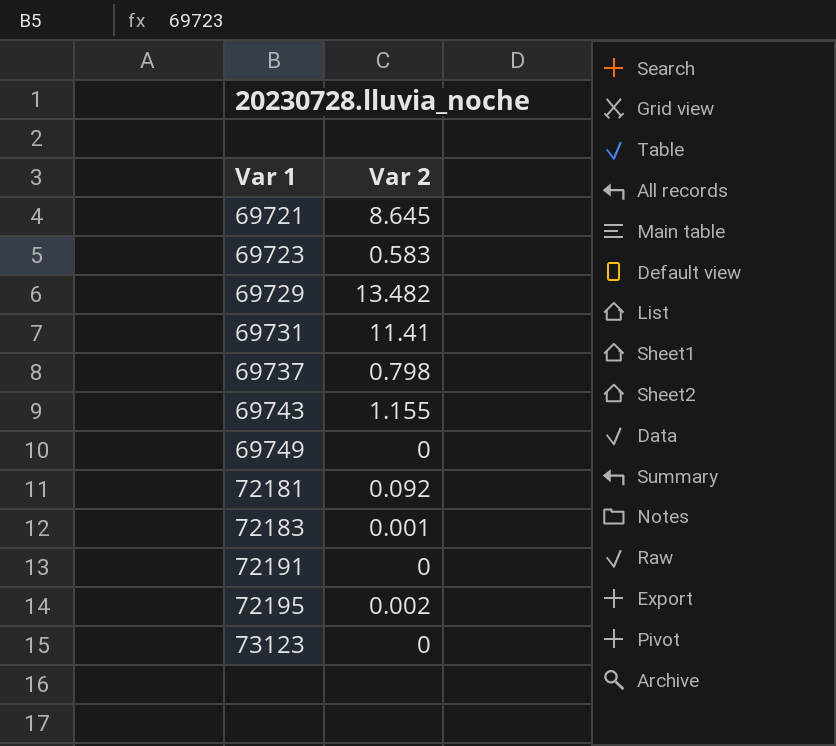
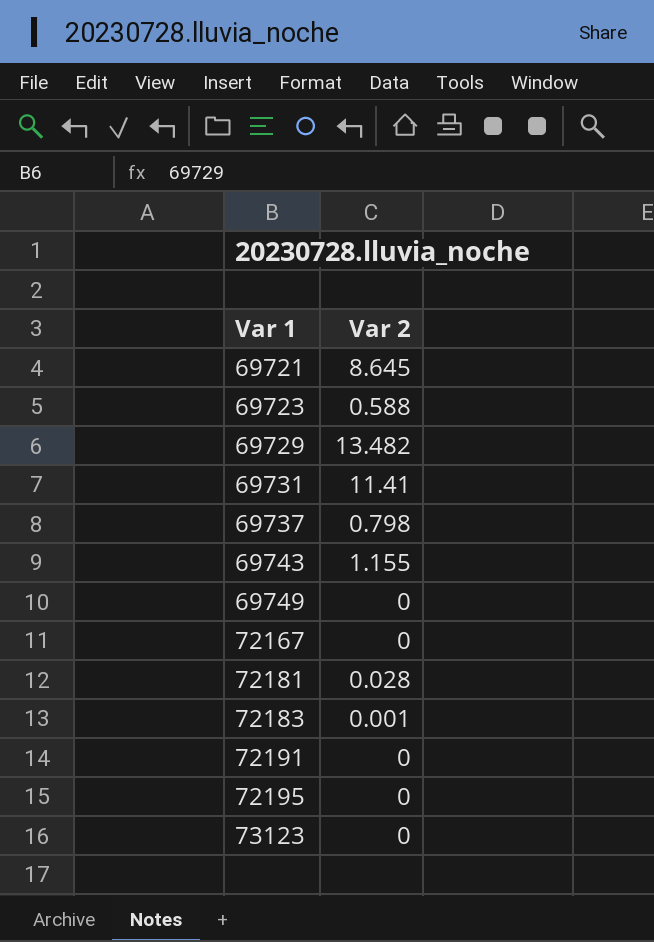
69723 | Var 2: 0.583 -> 0.588
row 72167: none -> 0
72181 | Var 2: 0.092 -> 0.028
72195 | Var 2: 0.002 -> 0

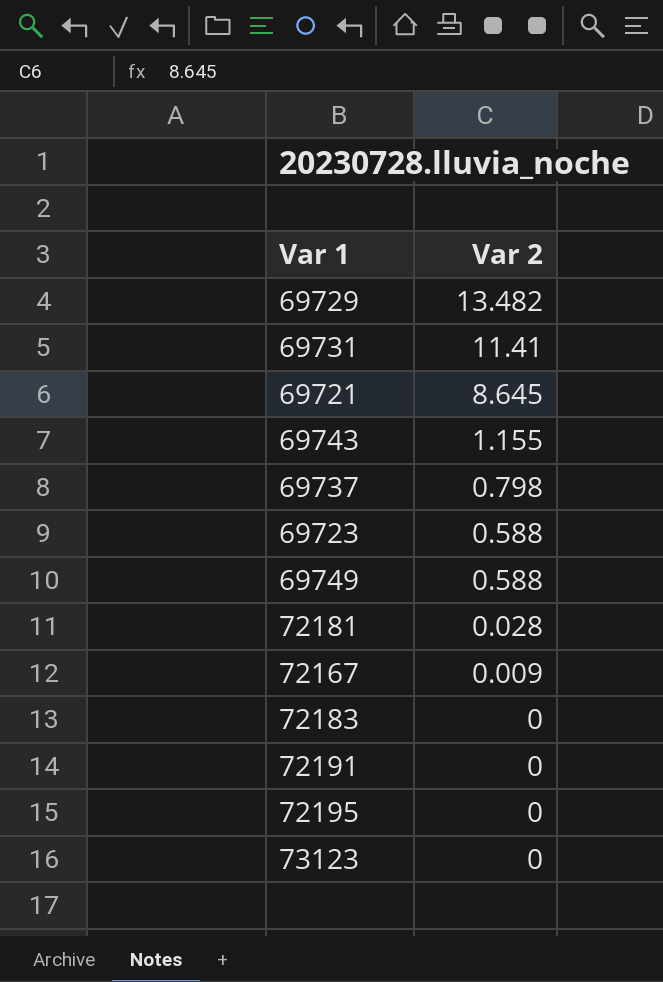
row order: Var 1 ascending -> Var 2 descending
69749 | Var 2: 0 -> 0.588
72167 | Var 2: 0 -> 0.009
72183 | Var 2: 0.001 -> 0

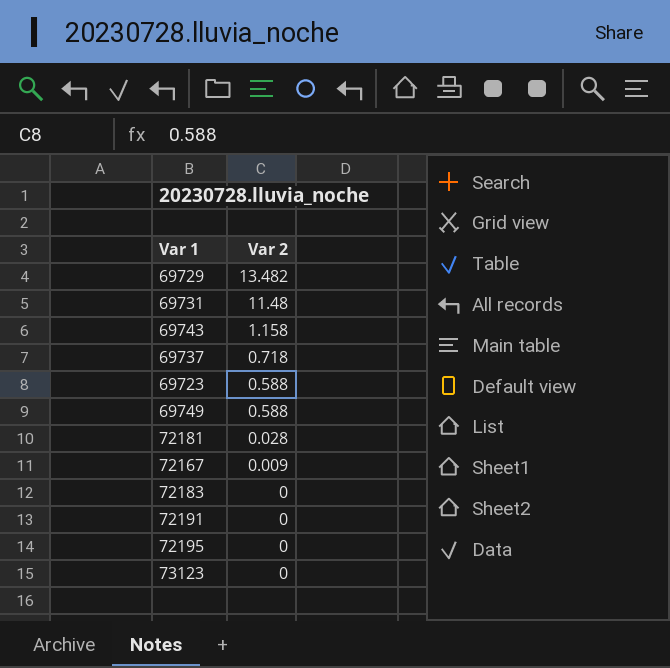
row 69721: 8.645 -> none
69731 | Var 2: 11.41 -> 11.48
69743 | Var 2: 1.155 -> 1.158
69737 | Var 2: 0.798 -> 0.718

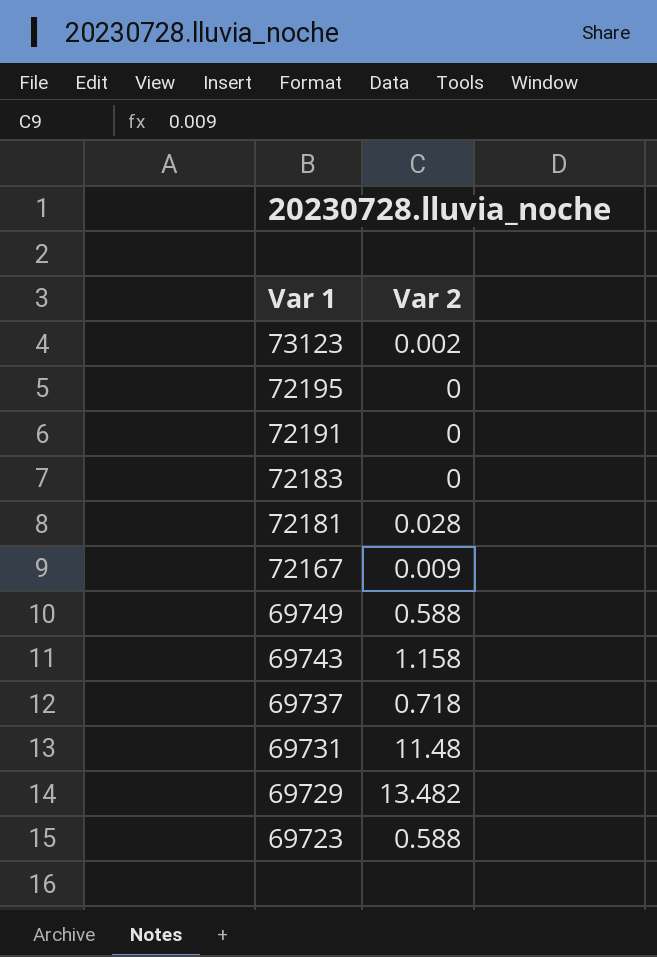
row order: Var 2 descending -> Var 1 descending
73123 | Var 2: 0 -> 0.002

